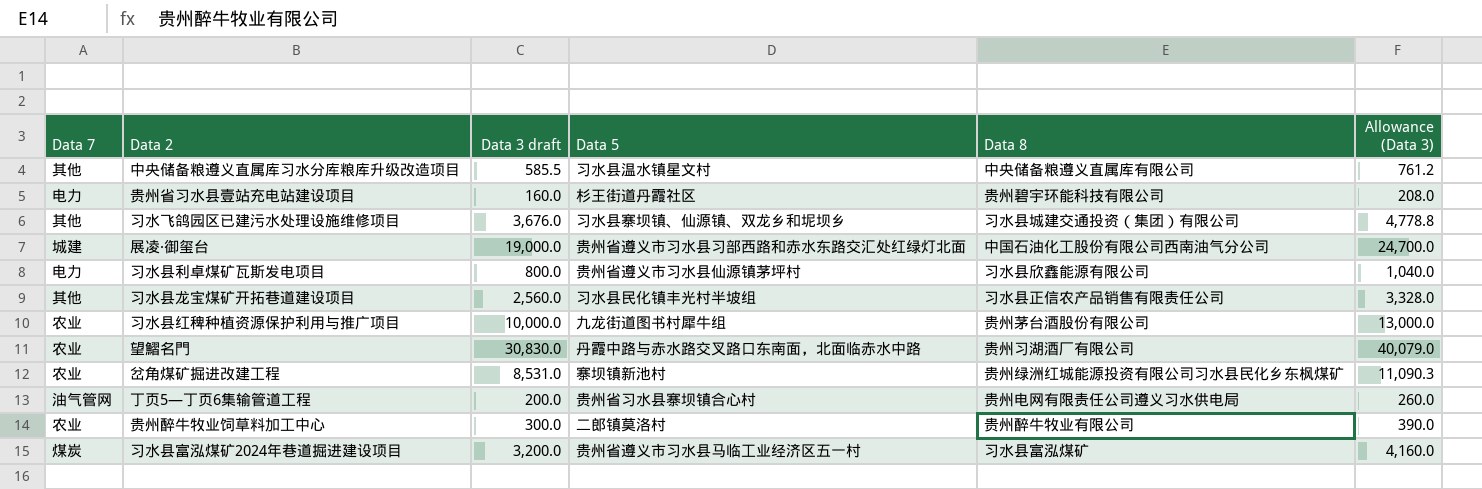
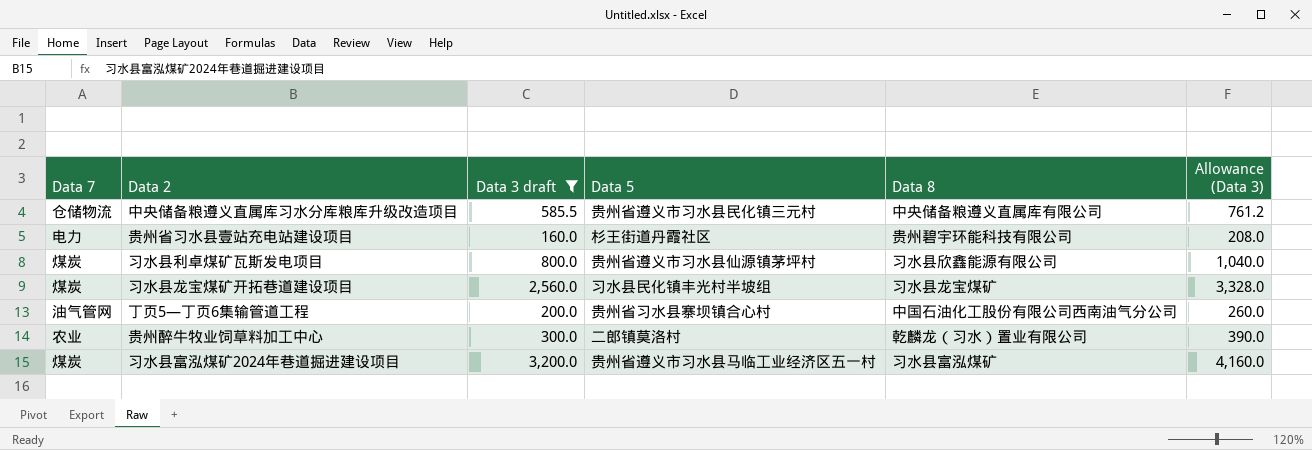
filter: none -> Data 3 draft <= 3,200.0
中央储备粮遵义直属库习水分库粮库升级改造项目 | Data 7: 其他 -> 仓储物流
中央储备粮遵义直属库习水分库粮库升级改造项目 | Data 5: 习水县温水镇星文村 -> 贵州省遵义市习水县民化镇三元村
习水县利卓煤矿瓦斯发电项目 | Data 7: 电力 -> 煤炭
习水县龙宝煤矿开拓巷道建设项目 | Data 7: 其他 -> 煤炭
习水县龙宝煤矿开拓巷道建设项目 | Data 8: 习水县正信农产品销售有限责任公司 -> 习水县龙宝煤矿
丁页5—丁页6集输管道工程 | Data 8: 贵州电网有限责任公司遵义习水供电局 -> 中国石油化工股份有限公司西南油气分公司
贵州醉牛牧业饲草料加工中心 | Data 8: 贵州醉牛牧业有限公司 -> 乾麟龙（习水）置业有限公司

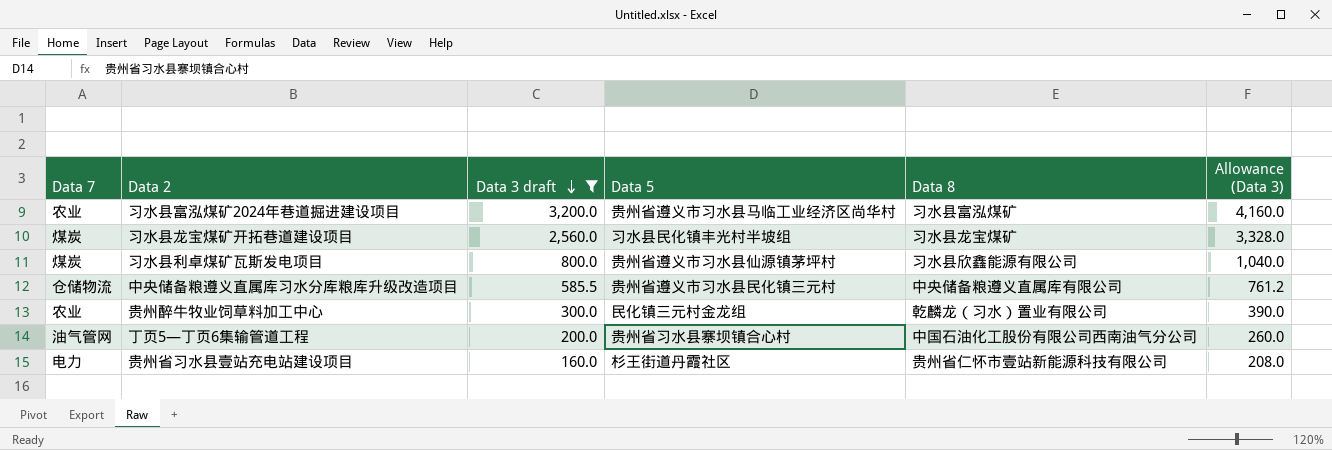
row order: none -> Data 3 draft descending
习水县富泓煤矿2024年巷道掘进建设项目 | Data 7: 煤炭 -> 农业
习水县富泓煤矿2024年巷道掘进建设项目 | Data 5: 贵州省遵义市习水县马临工业经济区五一村 -> 贵州省遵义市习水县马临工业经济区尚华村
贵州醉牛牧业饲草料加工中心 | Data 5: 二郎镇莫洛村 -> 民化镇三元村金龙组
贵州省习水县壹站充电站建设项目 | Data 8: 贵州碧宇环能科技有限公司 -> 贵州省仁怀市壹站新能源科技有限公司

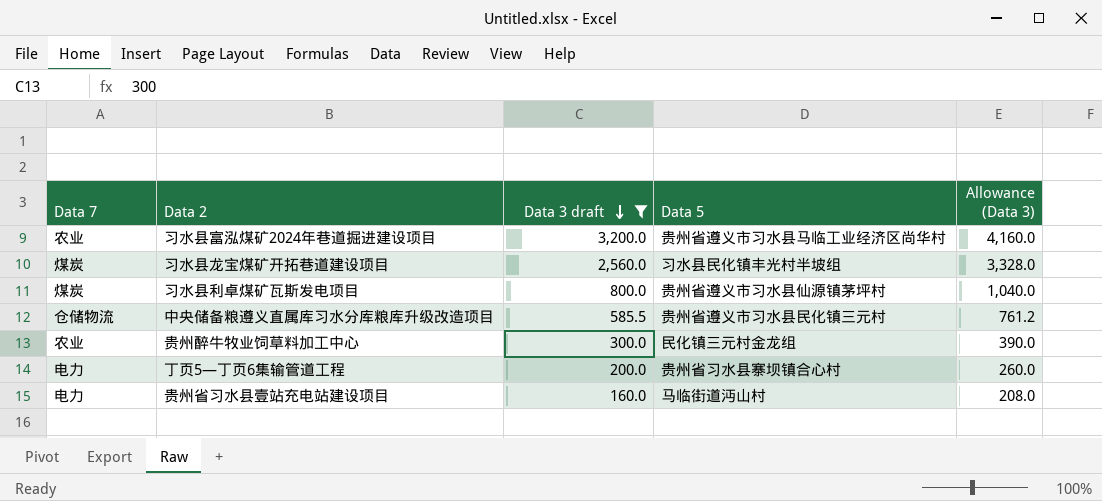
column Data 8 | position: 5 -> none
丁页5—丁页6集输管道工程 | Data 7: 油气管网 -> 电力
贵州省习水县壹站充电站建设项目 | Data 5: 杉王街道丹霞社区 -> 马临街道沔山村

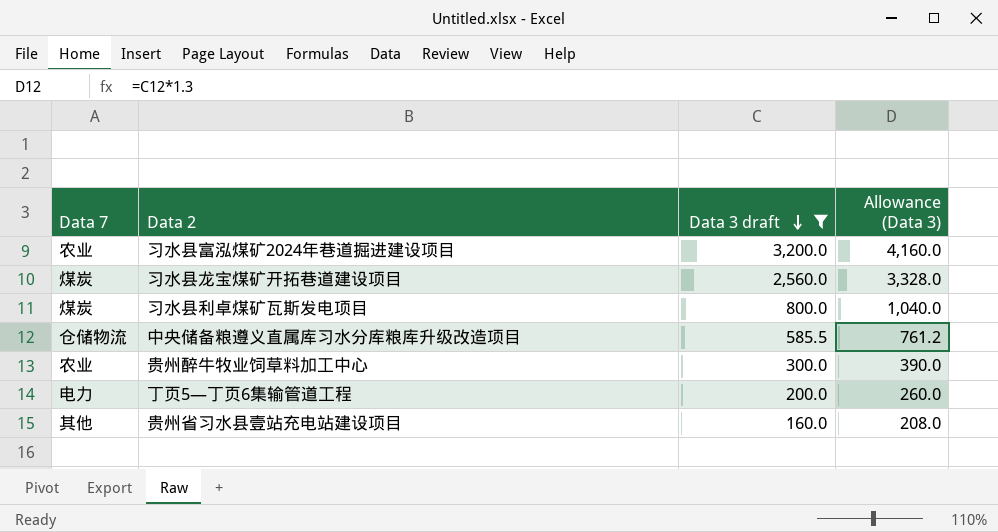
column Data 5 | position: 4 -> none
贵州省习水县壹站充电站建设项目 | Data 7: 电力 -> 其他

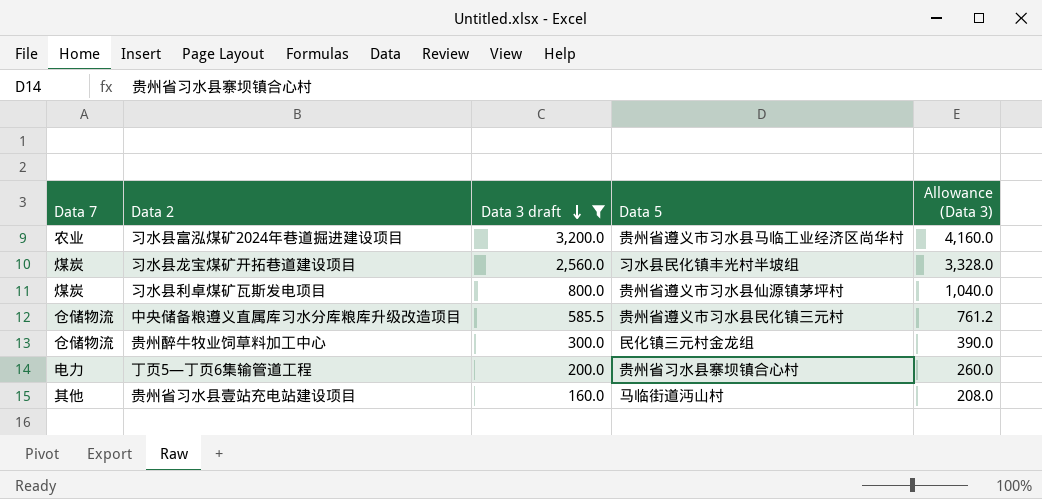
column Data 5 | position: none -> 4
贵州醉牛牧业饲草料加工中心 | Data 7: 农业 -> 仓储物流

